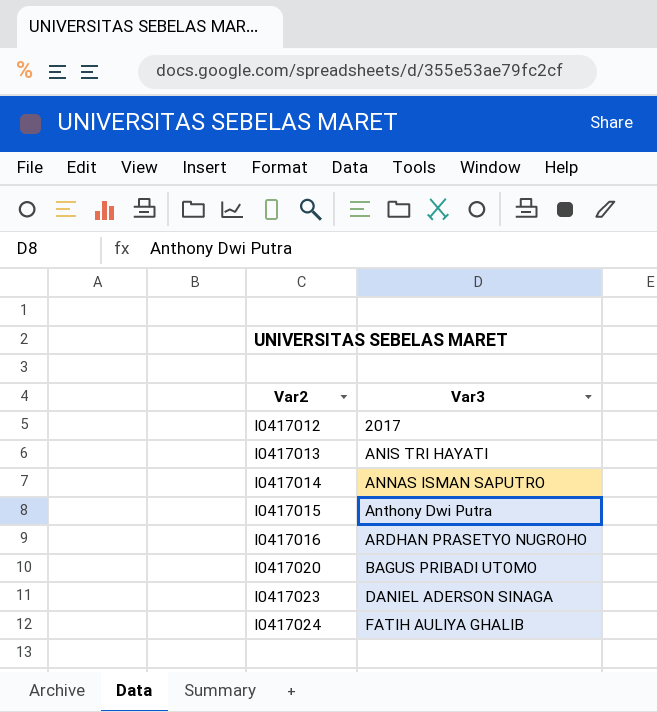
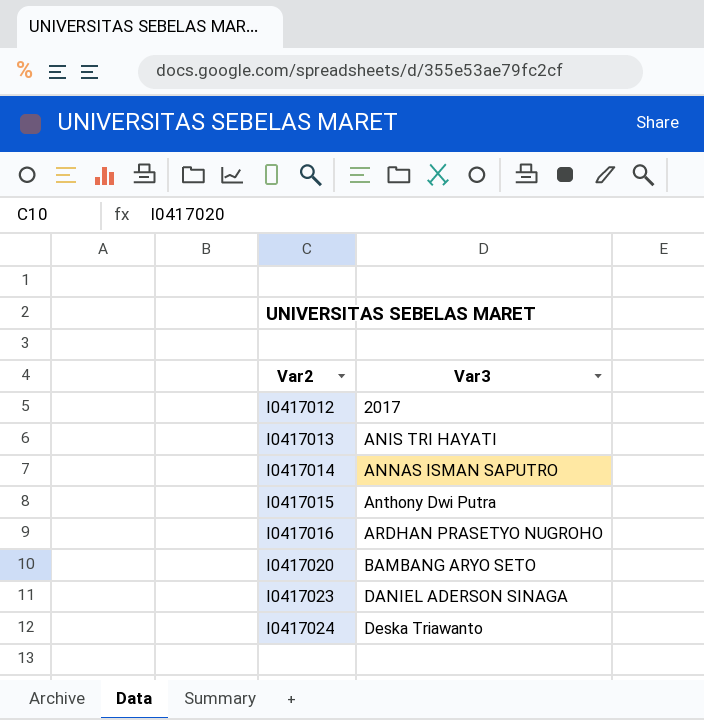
I0417020 | Var3: BAGUS PRIBADI UTOMO -> BAMBANG ARYO SETO
I0417024 | Var3: FATIH AULIYA GHALIB -> Deska Triawanto

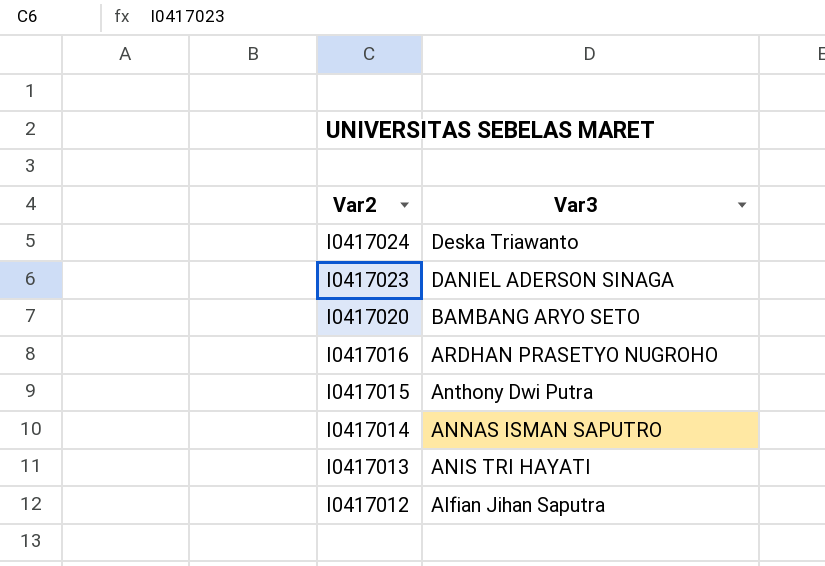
row order: Var2 ascending -> Var2 descending
I0417012 | Var3: 2017 -> Alfian Jihan Saputra

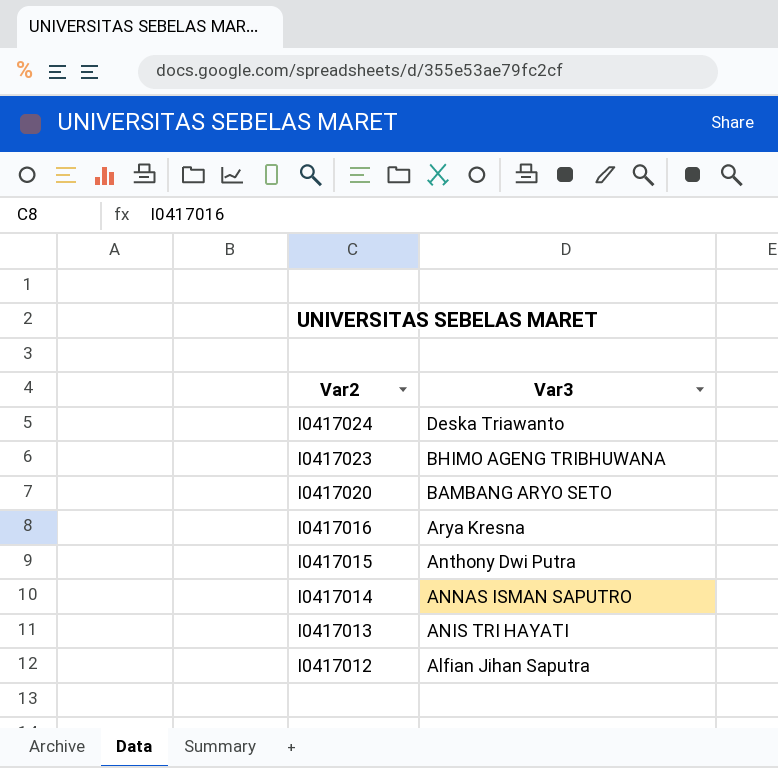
I0417023 | Var3: DANIEL ADERSON SINAGA -> BHIMO AGENG TRIBHUWANA
I0417016 | Var3: ARDHAN PRASETYO NUGROHO -> Arya Kresna

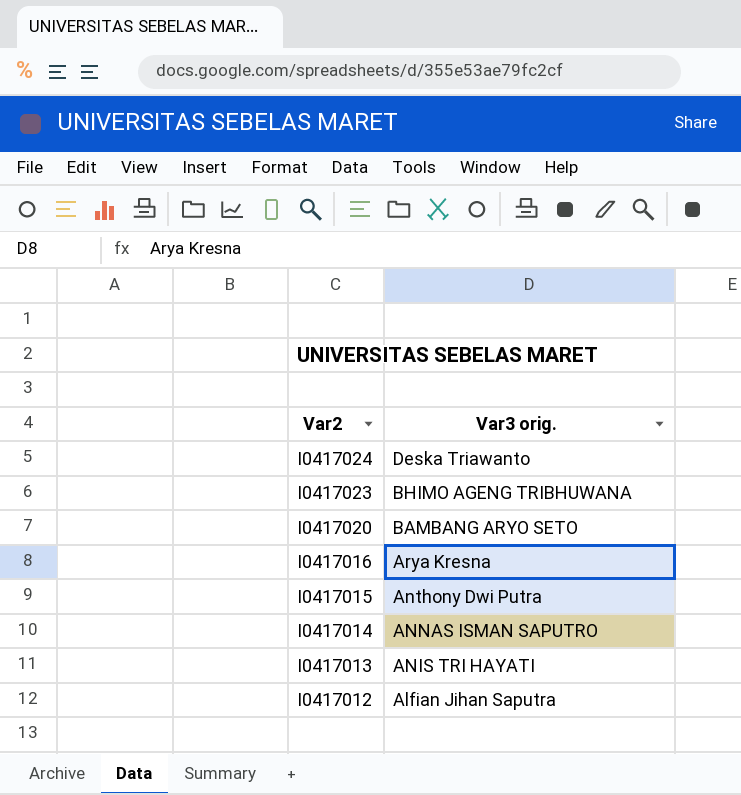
column name: Var3 -> Var3 orig.

